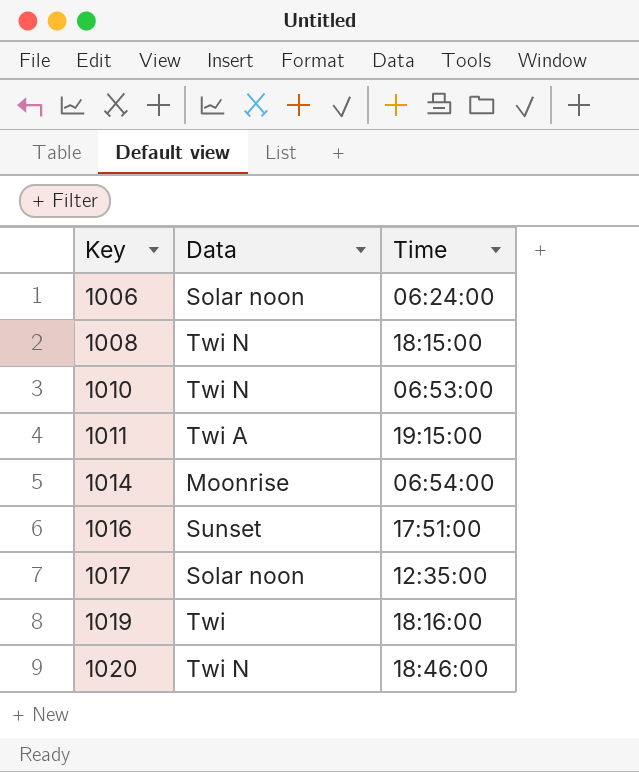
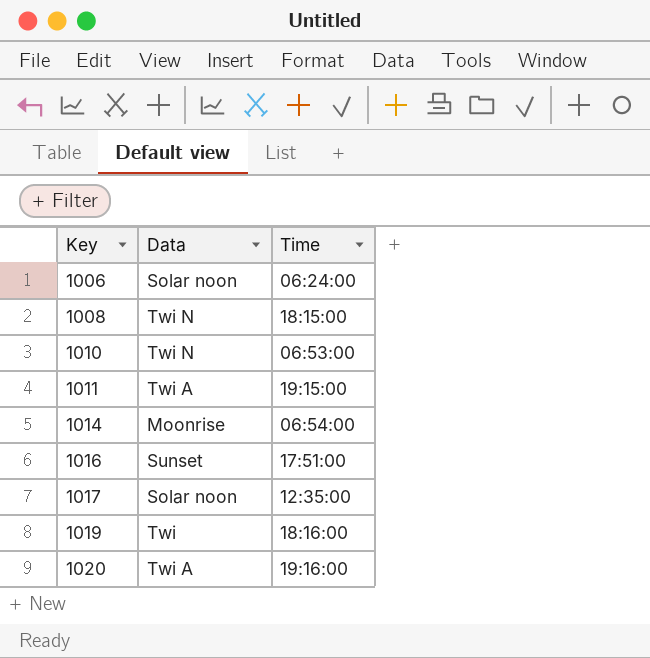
1020 | Data: Twi N -> Twi A
1020 | Time: 18:46:00 -> 19:16:00

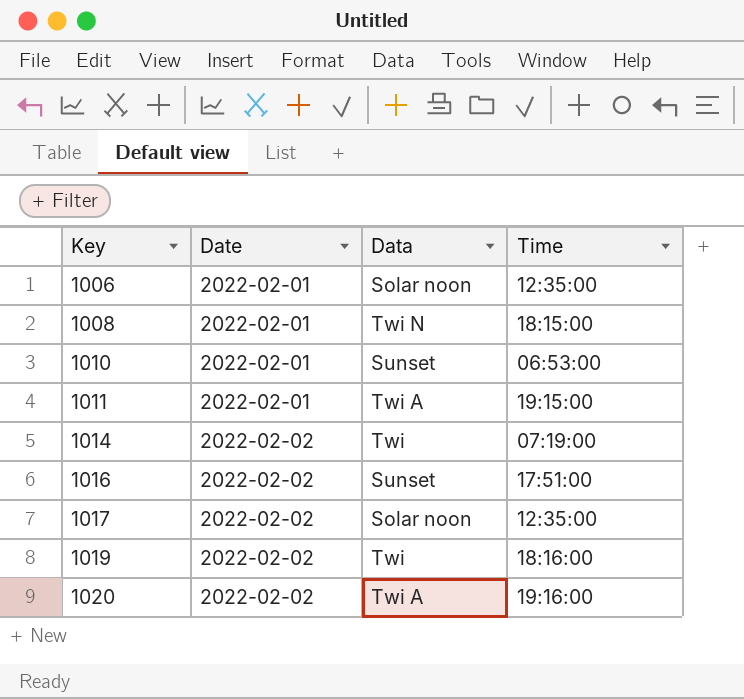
column Date | position: none -> 2
1006 | Time: 06:24:00 -> 12:35:00
1010 | Data: Twi N -> Sunset
1014 | Data: Moonrise -> Twi
1014 | Time: 06:54:00 -> 07:19:00

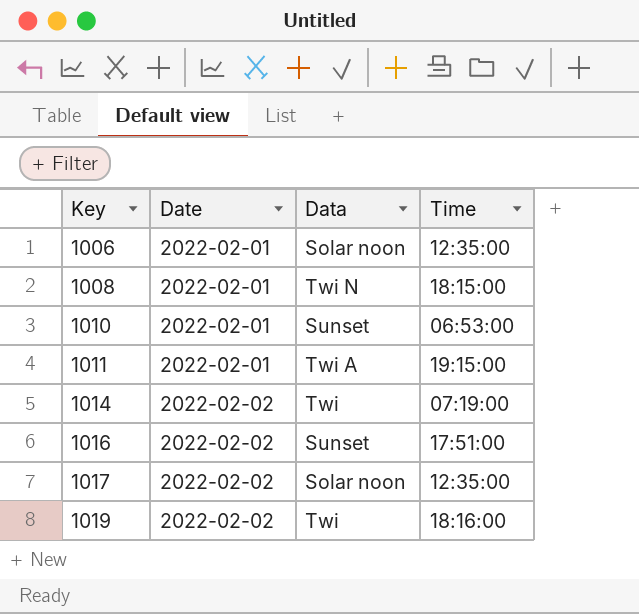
row 1020: 2022-02-02 | Twi A | 19:16:00 -> none

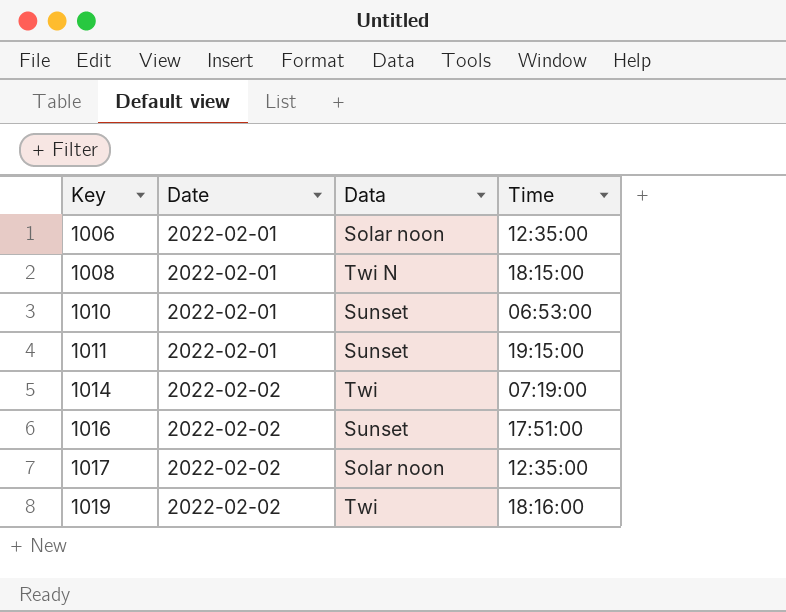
1011 | Data: Twi A -> Sunset

